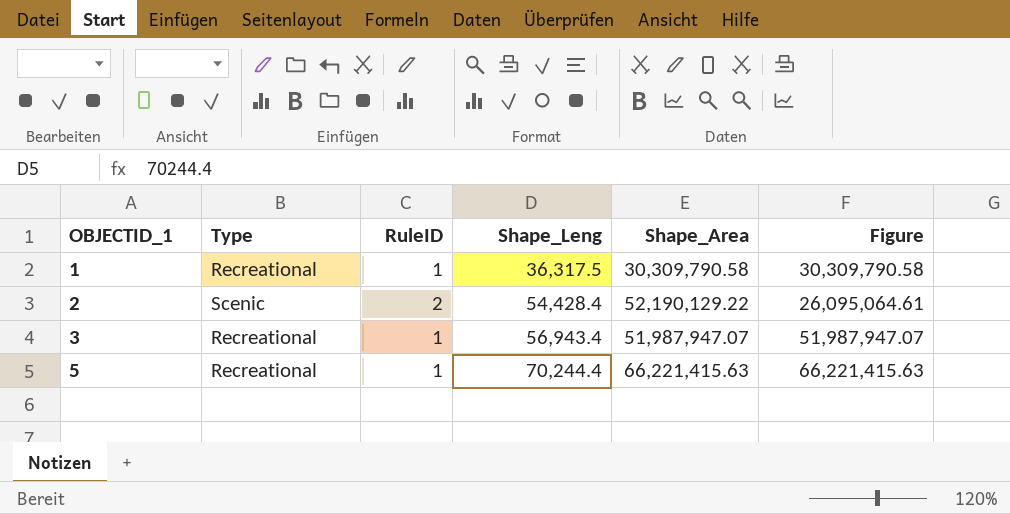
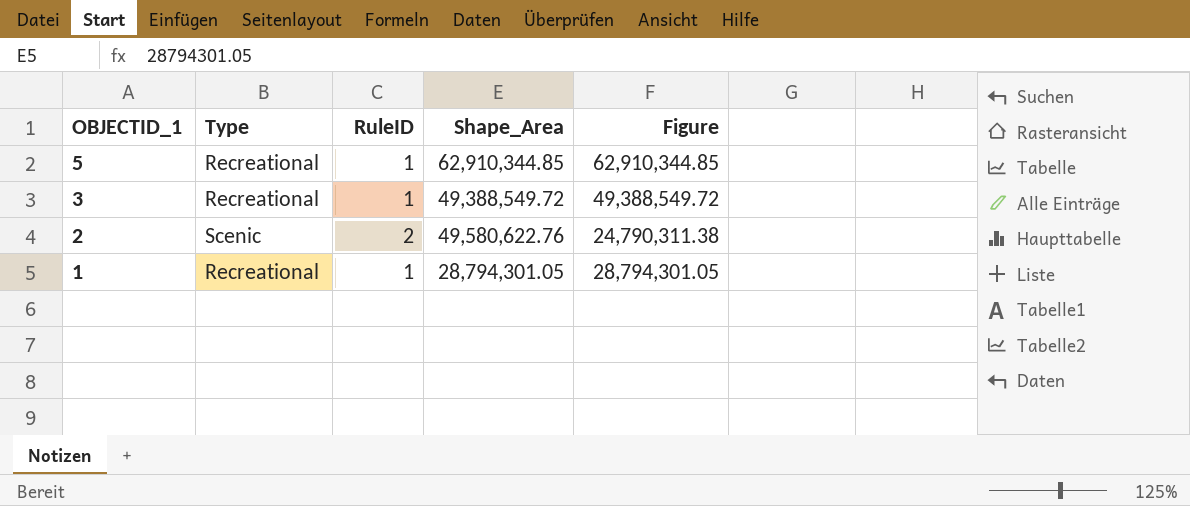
row order: OBJECTID_1 ascending -> OBJECTID_1 descending
column Shape_Leng | position: 4 -> none
5 | Shape_Area: 66,221,415.63 -> 62,910,344.85
5 | Figure: 66,221,415.63 -> 62,910,344.85
3 | Shape_Area: 51,987,947.07 -> 49,388,549.72
3 | Figure: 51,987,947.07 -> 49,388,549.72
2 | Shape_Area: 52,190,129.22 -> 49,580,622.76
2 | Figure: 26,095,064.61 -> 24,790,311.38
1 | Shape_Area: 30,309,790.58 -> 28,794,301.05
1 | Figure: 30,309,790.58 -> 28,794,301.05

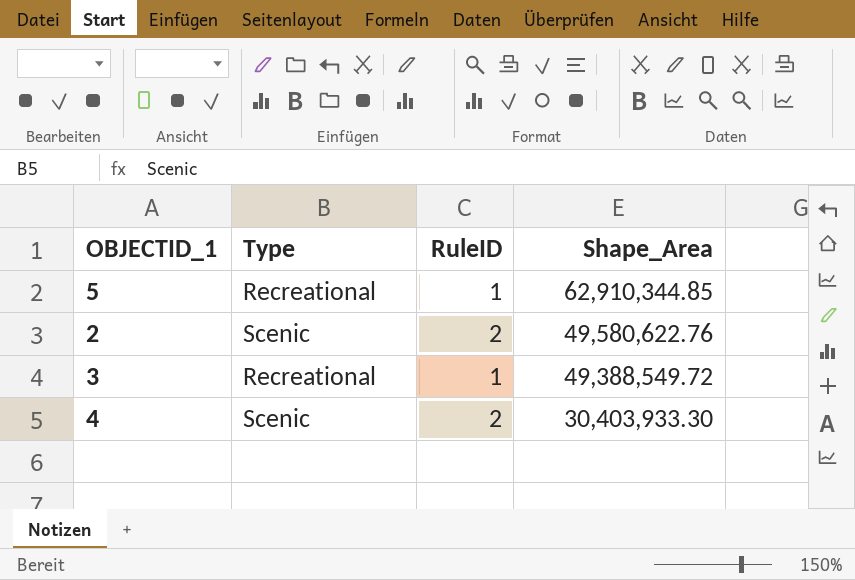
row order: OBJECTID_1 descending -> Shape_Area descending
column Figure | formula: [Shape_Area] / [RuleID] -> none
row 1: Recreational | 1 | 28,794,301.05 | 28,794,301.05 -> none
row 4: none -> Scenic | 2 | 30,403,933.30

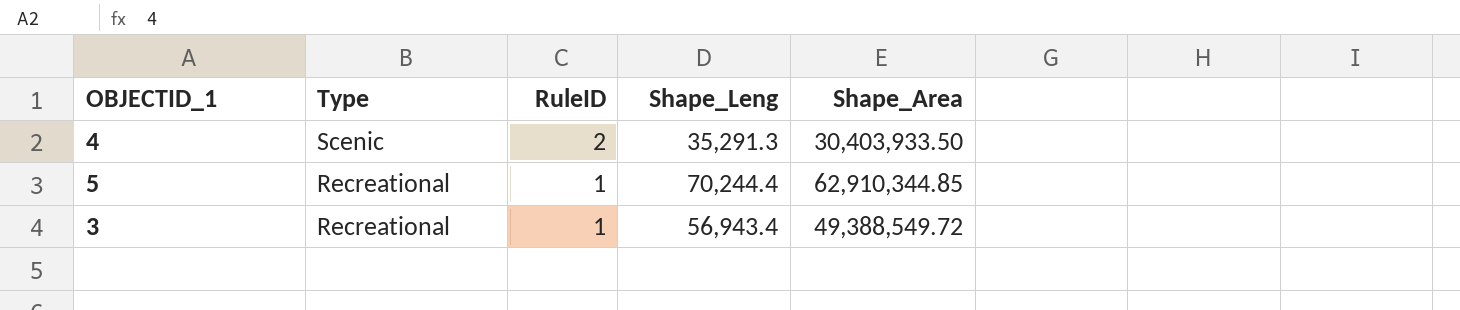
row order: Shape_Area descending -> Type descending
column Shape_Leng | position: none -> 4
row 2: Scenic | 2 | 49,580,622.76 -> none
4 | Shape_Area: 30,403,933.30 -> 30,403,933.50

